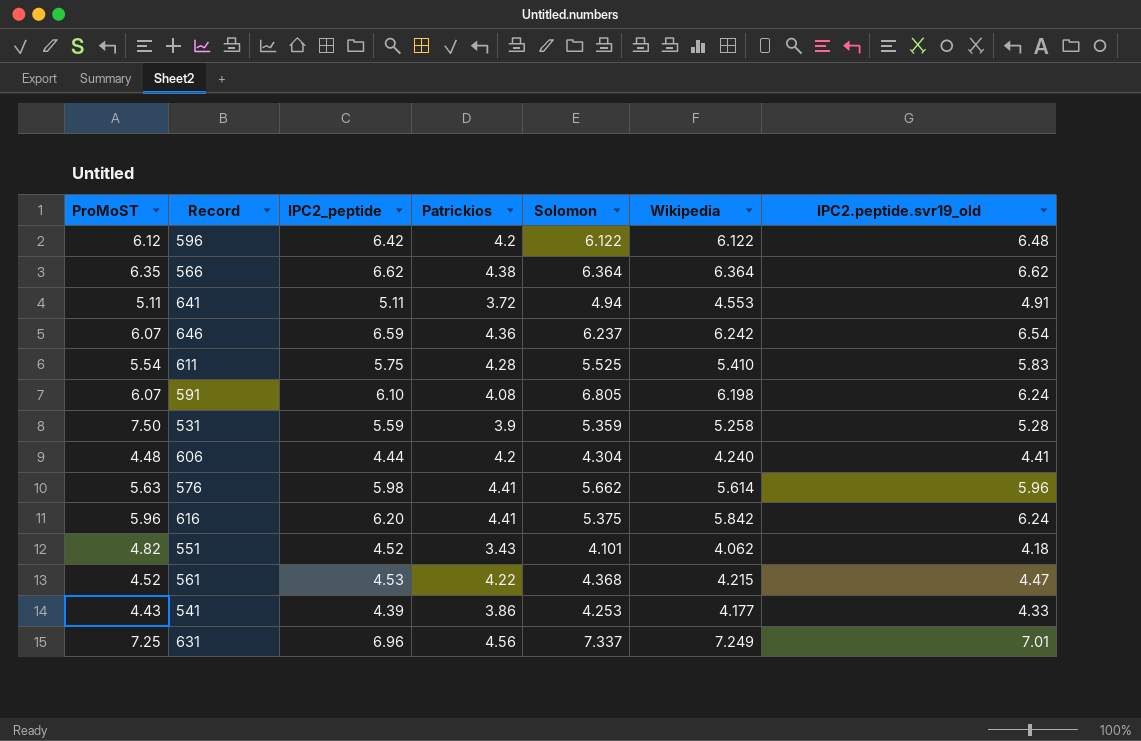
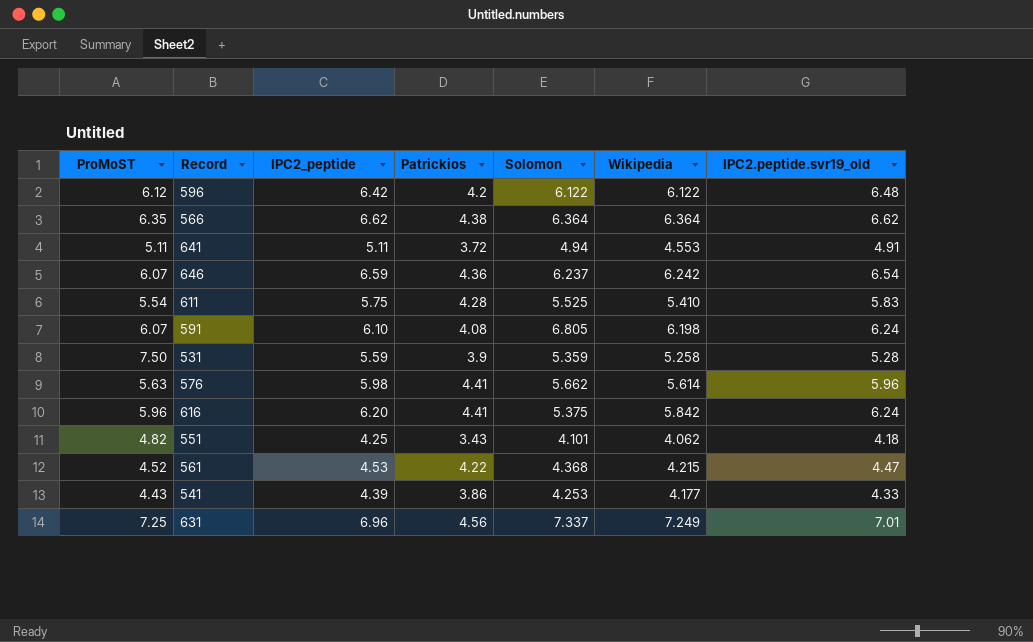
row 606: 4.48 | 4.44 | 4.2 | 4.304 | 4.240 | 4.41 -> none
551 | IPC2_peptide: 4.52 -> 4.25

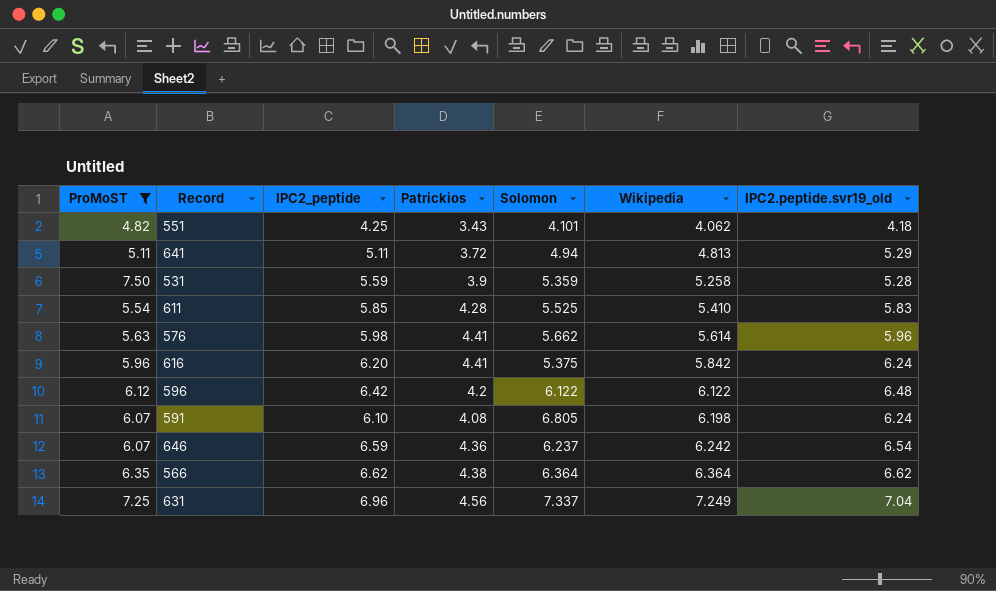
filter: none -> ProMoST >= 4.82
row order: none -> Wikipedia ascending
641 | Wikipedia: 4.553 -> 4.813
641 | IPC2.peptide.svr19_old: 4.91 -> 5.29
611 | IPC2_peptide: 5.75 -> 5.85
631 | IPC2.peptide.svr19_old: 7.01 -> 7.04

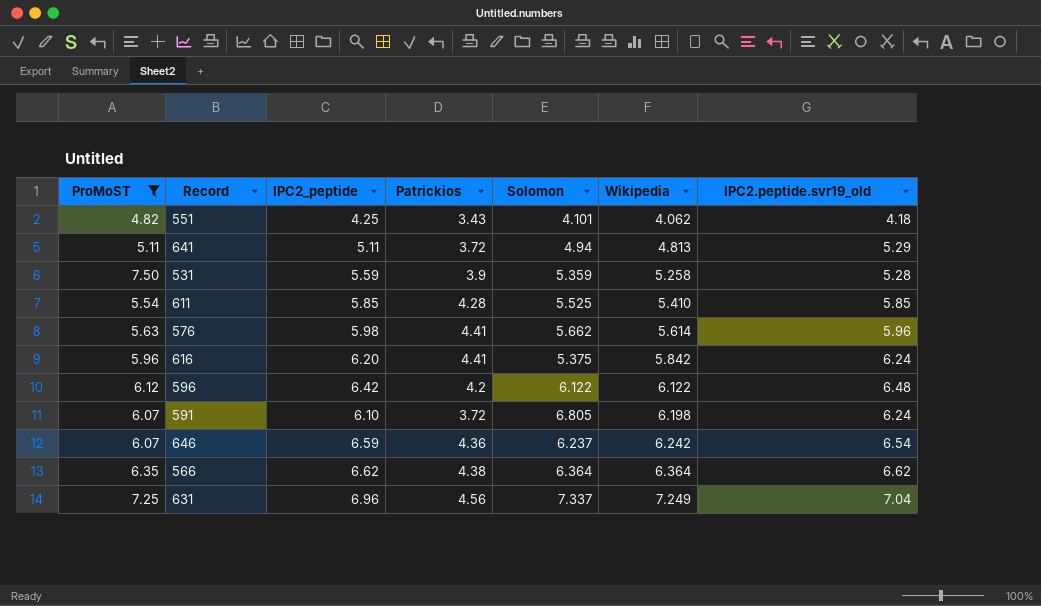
611 | IPC2.peptide.svr19_old: 5.83 -> 5.85
591 | Patrickios: 4.08 -> 3.72

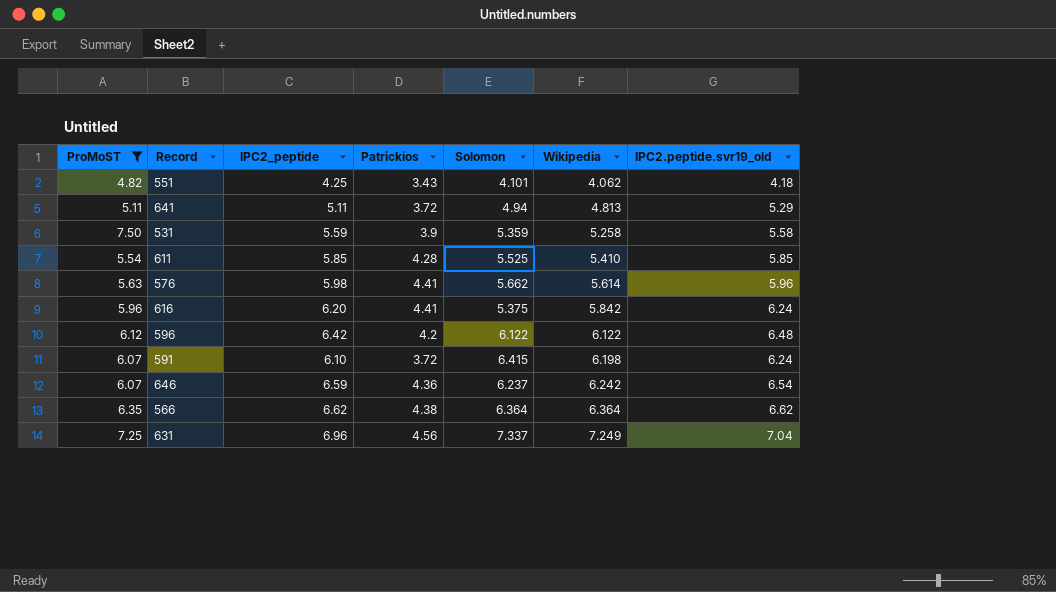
531 | IPC2.peptide.svr19_old: 5.28 -> 5.58
591 | Solomon: 6.805 -> 6.415

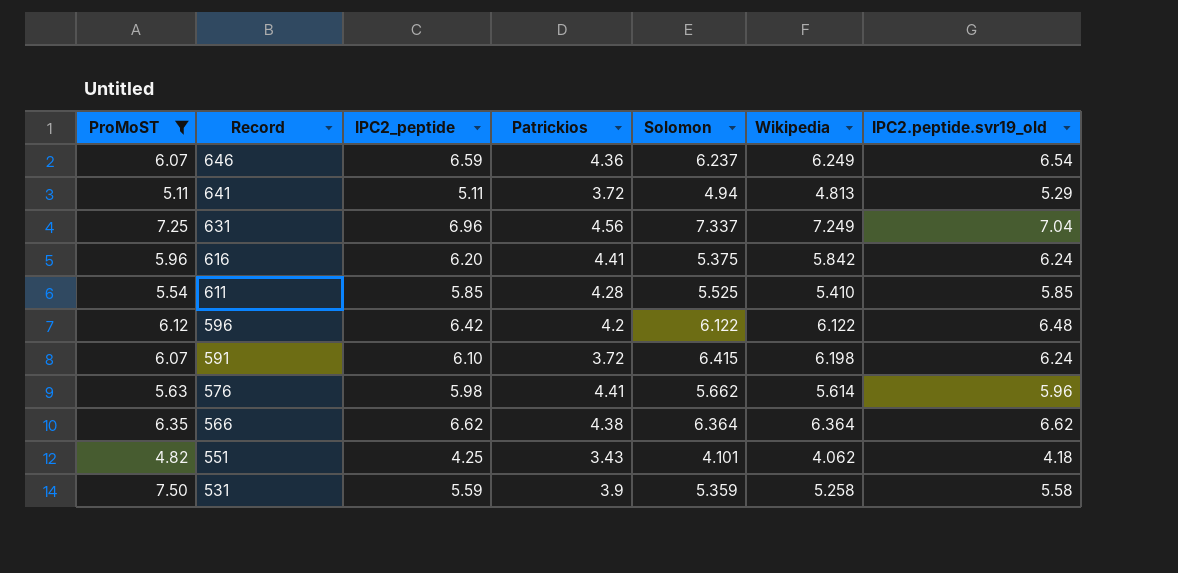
row order: Wikipedia ascending -> Record descending
646 | Wikipedia: 6.242 -> 6.249

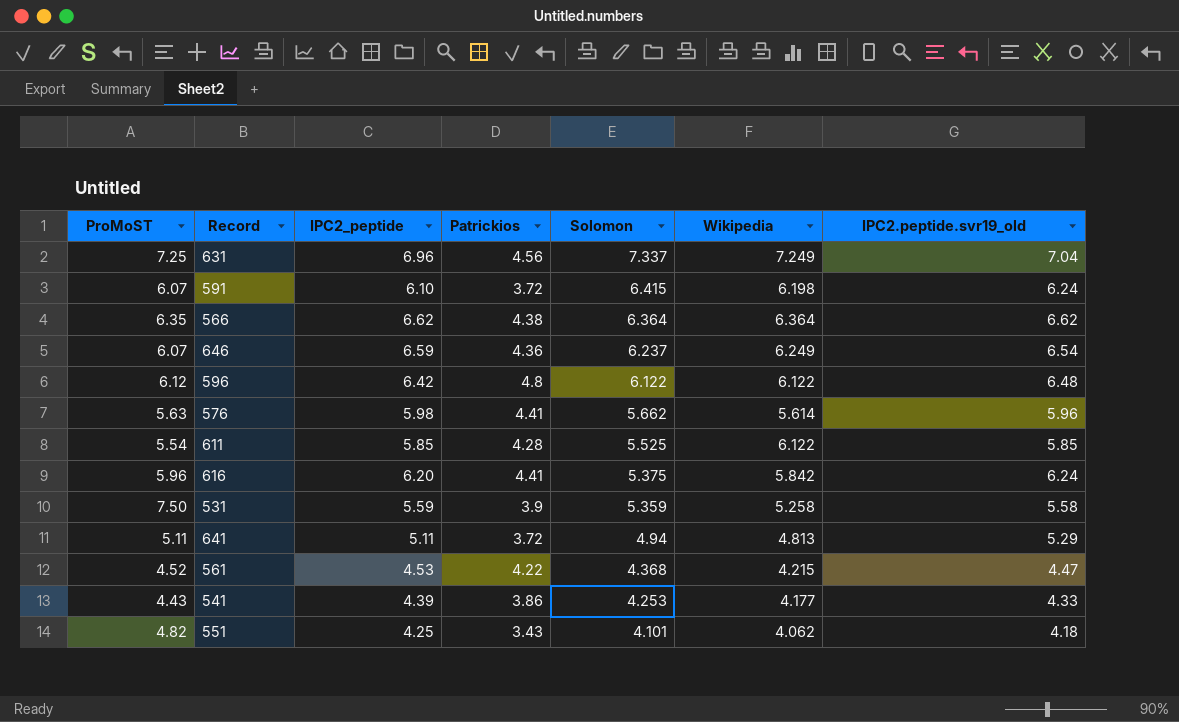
filter: ProMoST >= 4.82 -> none
row order: Record descending -> Solomon descending
596 | Patrickios: 4.2 -> 4.8
611 | Wikipedia: 5.410 -> 6.122

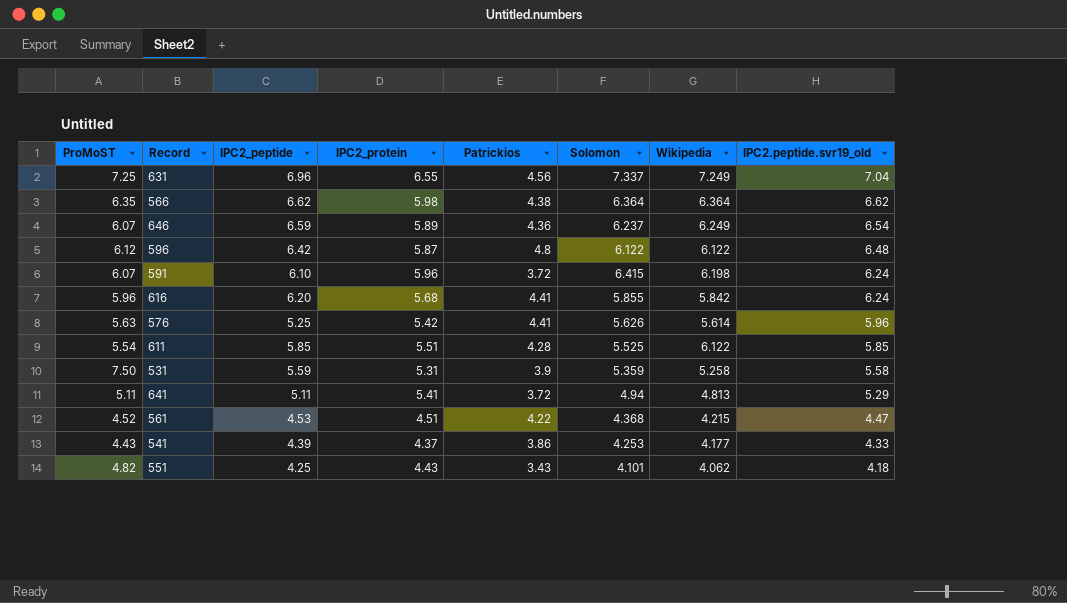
row order: Solomon descending -> IPC2.peptide.svr19_old descending
column IPC2_protein | position: none -> 4
616 | Solomon: 5.375 -> 5.855
576 | IPC2_peptide: 5.98 -> 5.25
576 | Solomon: 5.662 -> 5.626

